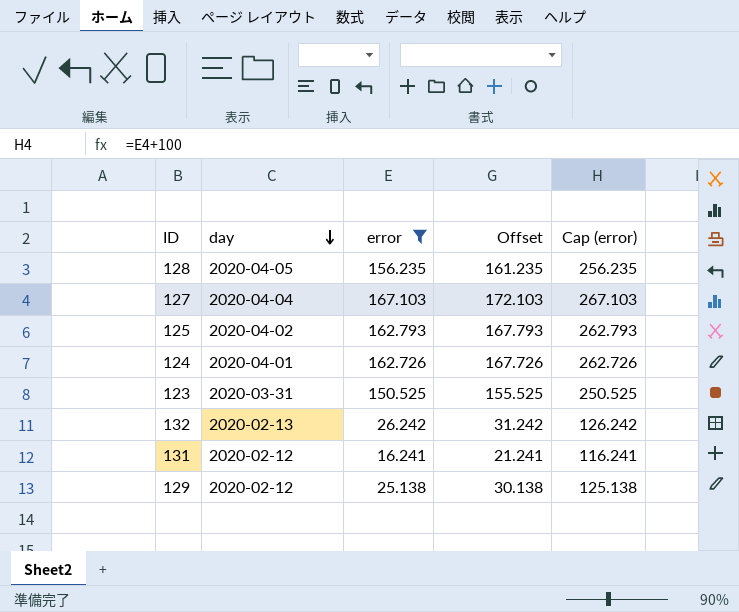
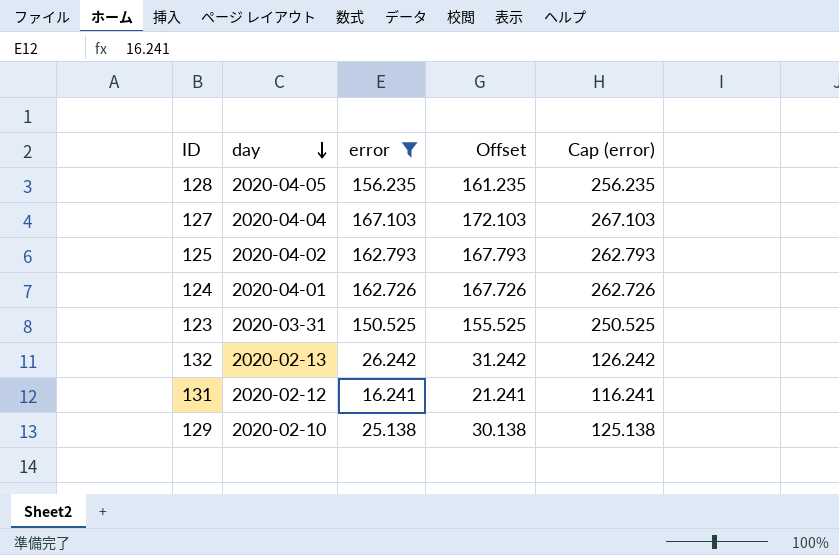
129 | day: 2020-02-12 -> 2020-02-10

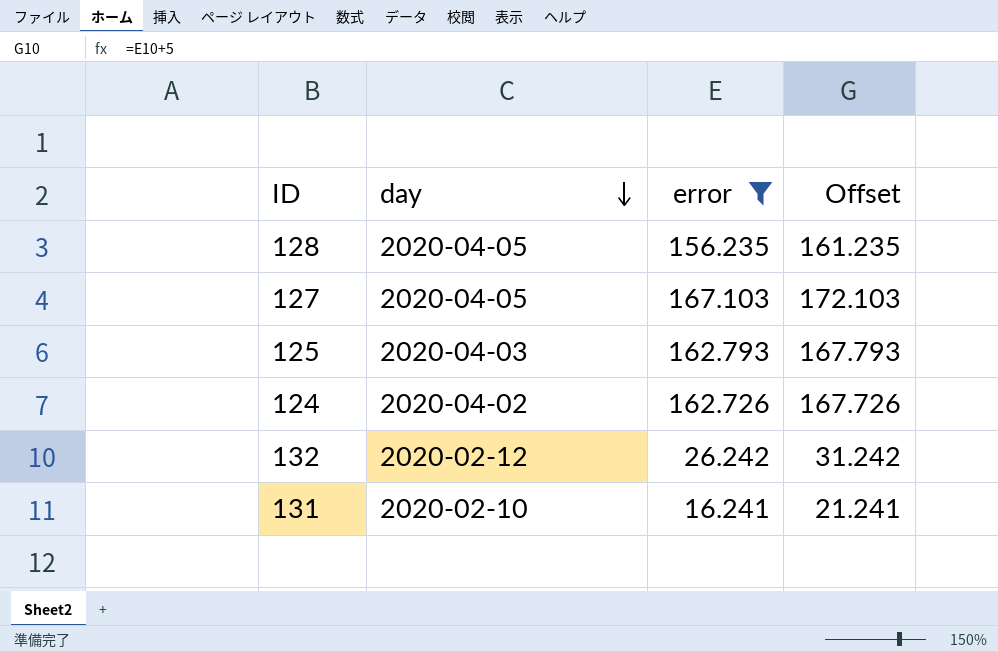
column Cap (error) | formula: [error] + 100 -> none
row 123: 2020-03-31 | 150.525 | 155.525 | 250.525 -> none
row 129: 2020-02-10 | 25.138 | 30.138 | 125.138 -> none
127 | day: 2020-04-04 -> 2020-04-05
125 | day: 2020-04-02 -> 2020-04-03
124 | day: 2020-04-01 -> 2020-04-02
132 | day: 2020-02-13 -> 2020-02-12
131 | day: 2020-02-12 -> 2020-02-10

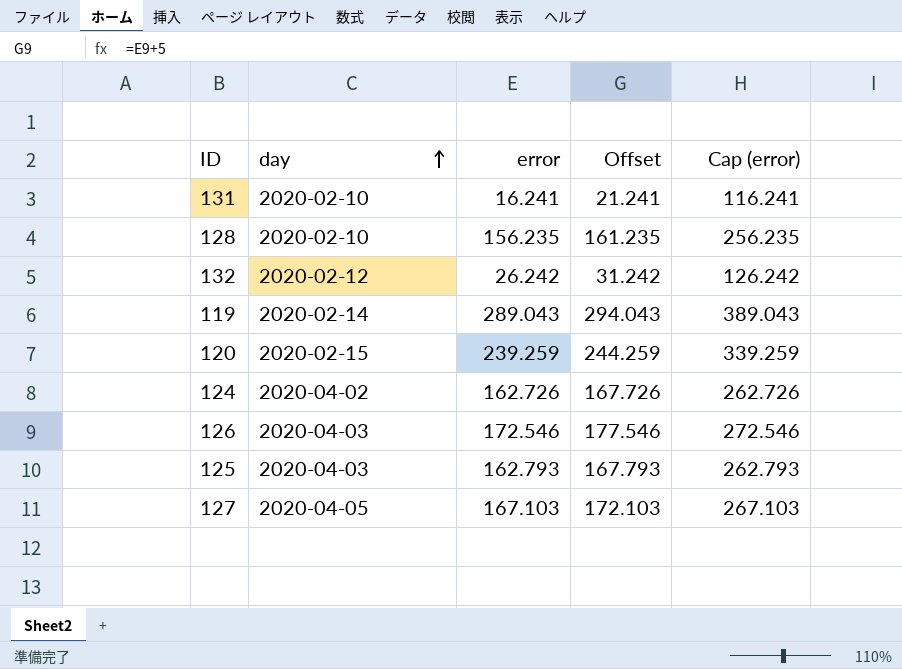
filter: error <= 167.103 -> none
row order: day descending -> day ascending
column Cap (error) | formula: none -> [error] + 100
128 | day: 2020-04-05 -> 2020-02-10

